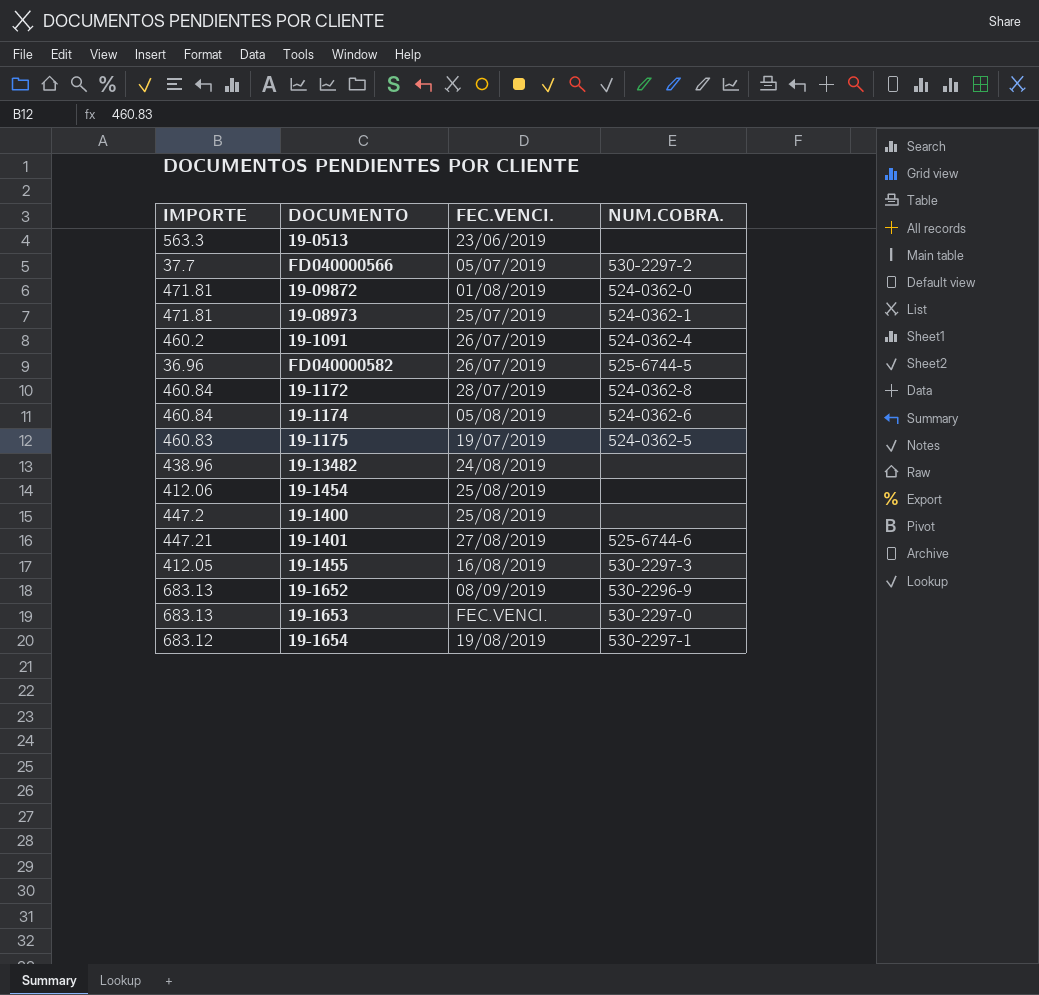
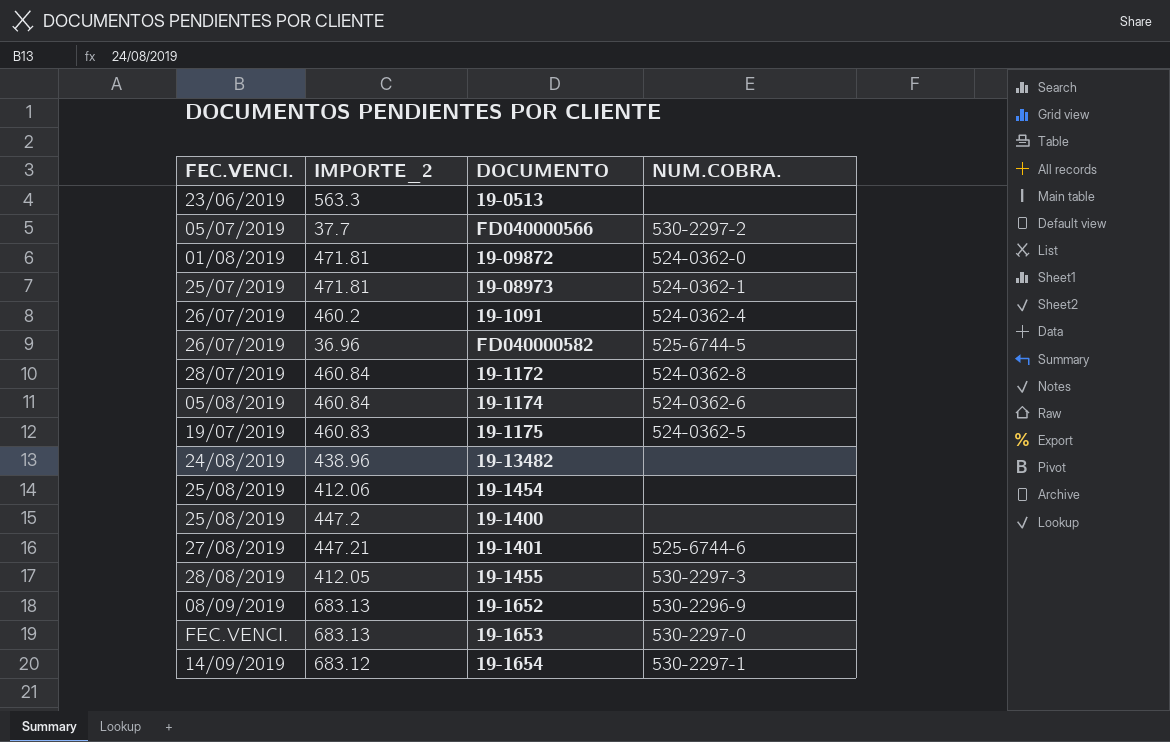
column FEC.VENCI. | position: 3 -> 1
column name: IMPORTE -> IMPORTE_2
19-1455 | FEC.VENCI.: 16/08/2019 -> 28/08/2019
19-1654 | FEC.VENCI.: 19/08/2019 -> 14/09/2019

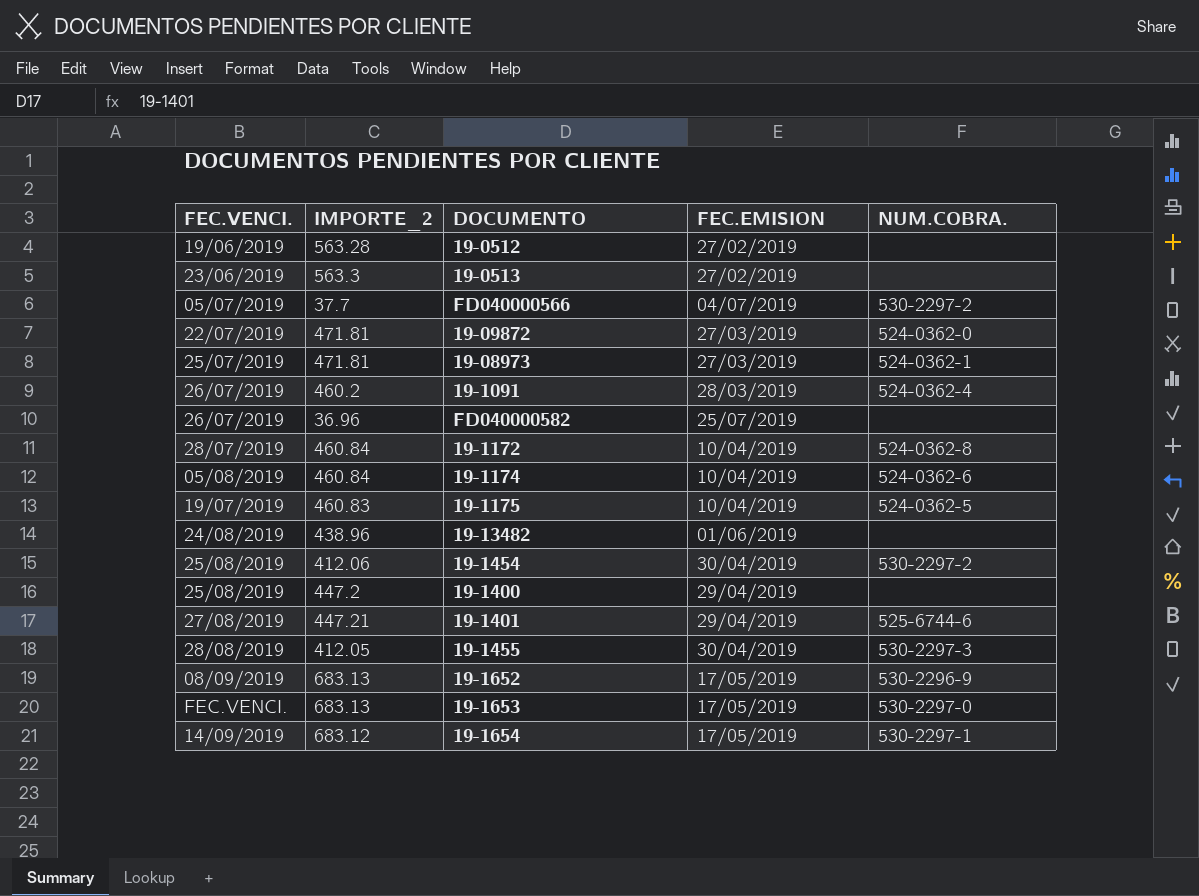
column FEC.EMISION | position: none -> 4
row 19-0512: none -> 19/06/2019 | 563.28 | 27/02/2019 | none
19-09872 | FEC.VENCI.: 01/08/2019 -> 22/07/2019
FD040000582 | NUM.COBRA.: 525-6744-5 -> none
19-1454 | NUM.COBRA.: none -> 530-2297-2

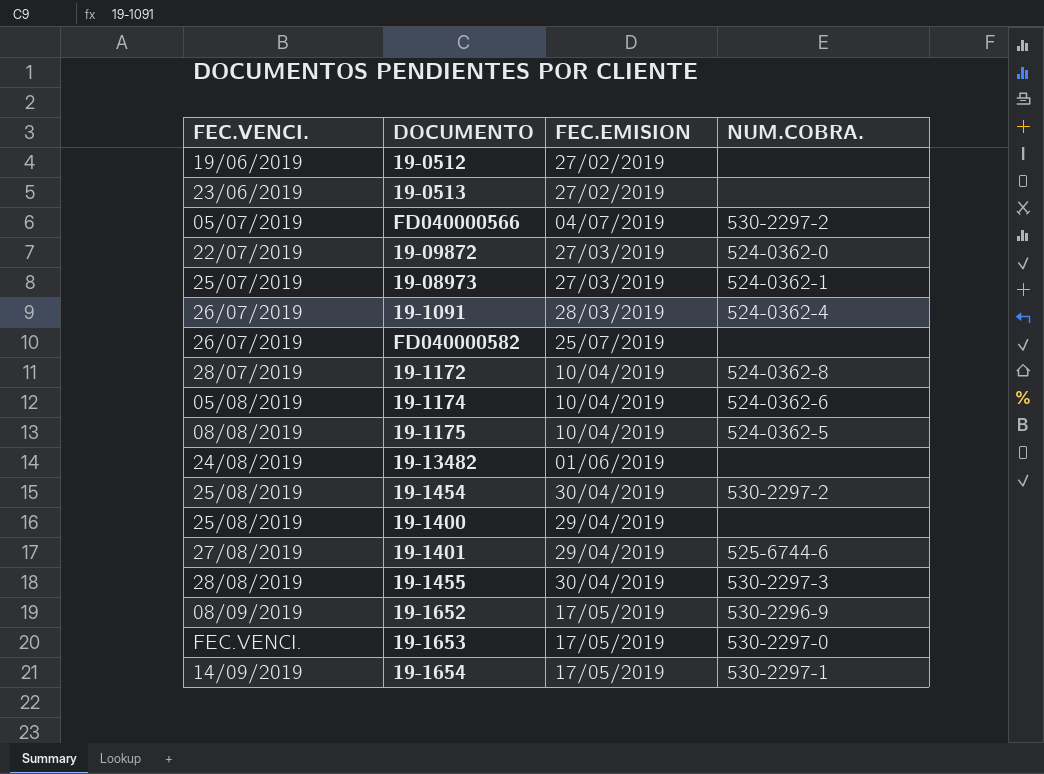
column IMPORTE_2 | position: 2 -> none
19-1175 | FEC.VENCI.: 19/07/2019 -> 08/08/2019

